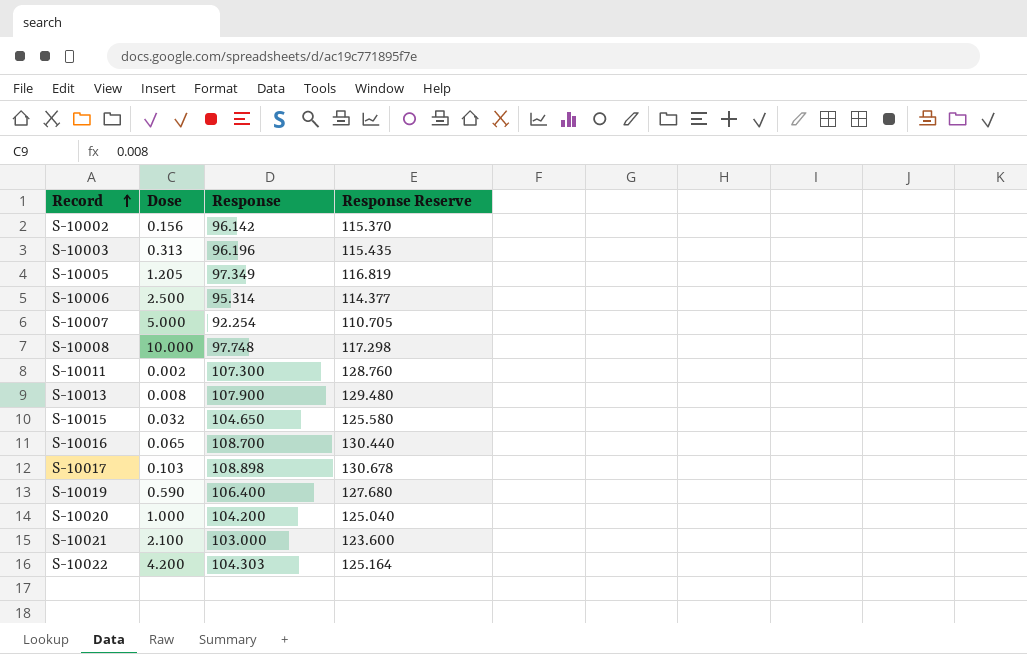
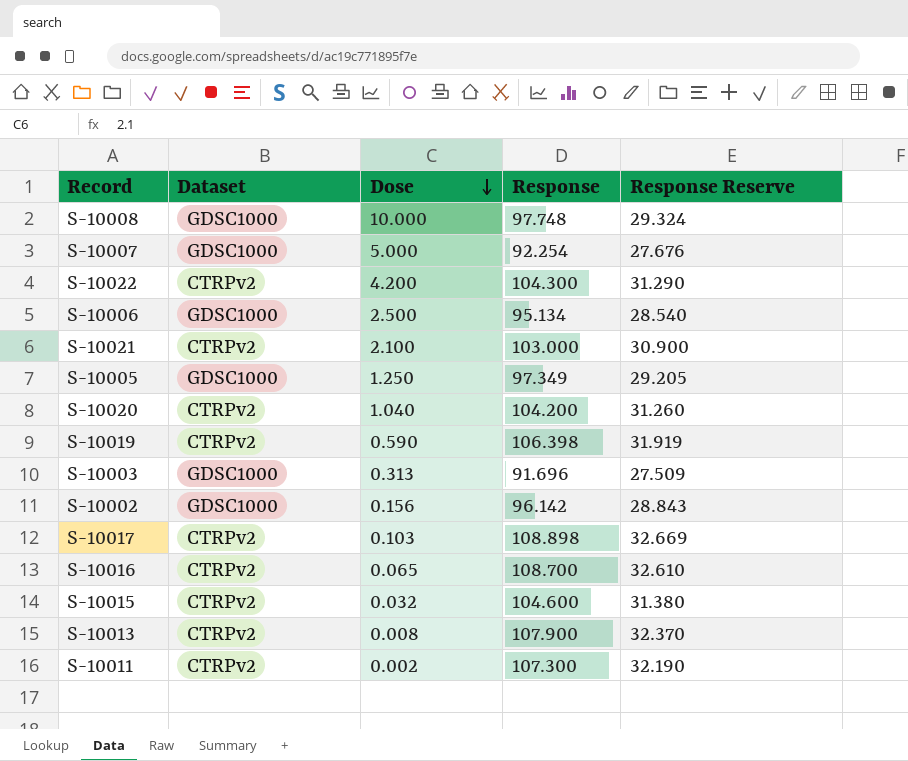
row order: Record ascending -> Dose descending
column Dataset | position: none -> 2
column Response Reserve | formula: [Response] * 1.2 -> [Response] * 0.3
S-10022 | Response: 104.303 -> 104.300
S-10006 | Response: 95.314 -> 95.134
S-10005 | Dose: 1.205 -> 1.250
S-10020 | Dose: 1.000 -> 1.040
S-10019 | Response: 106.400 -> 106.398
S-10003 | Response: 96.196 -> 91.696
S-10015 | Response: 104.650 -> 104.600

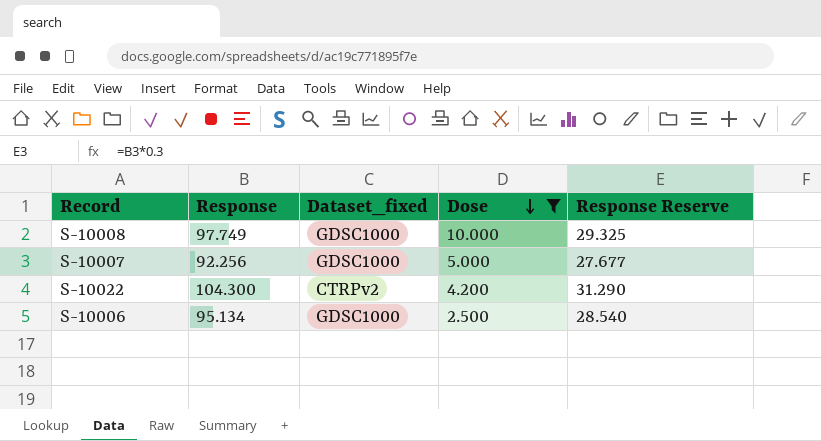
filter: none -> Dose >= 2.500
column Response | position: 4 -> 2
column name: Dataset -> Dataset_fixed
S-10008 | Response: 97.748 -> 97.749
S-10008 | Response Reserve: 29.324 -> 29.325
S-10007 | Response: 92.254 -> 92.256
S-10007 | Response Reserve: 27.676 -> 27.677

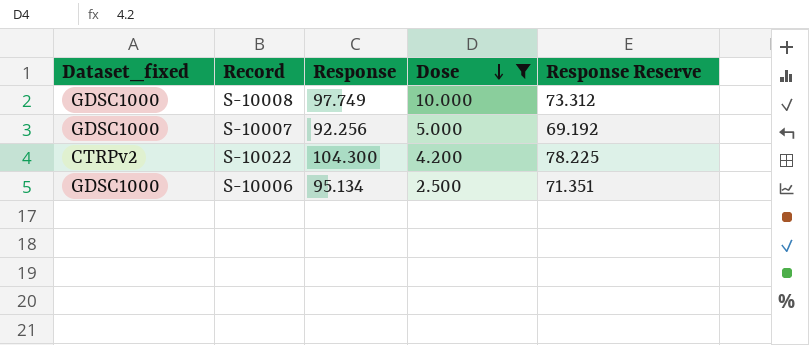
column Dataset_fixed | position: 3 -> 1
column Response Reserve | formula: [Response] * 0.3 -> [Response] * 0.75

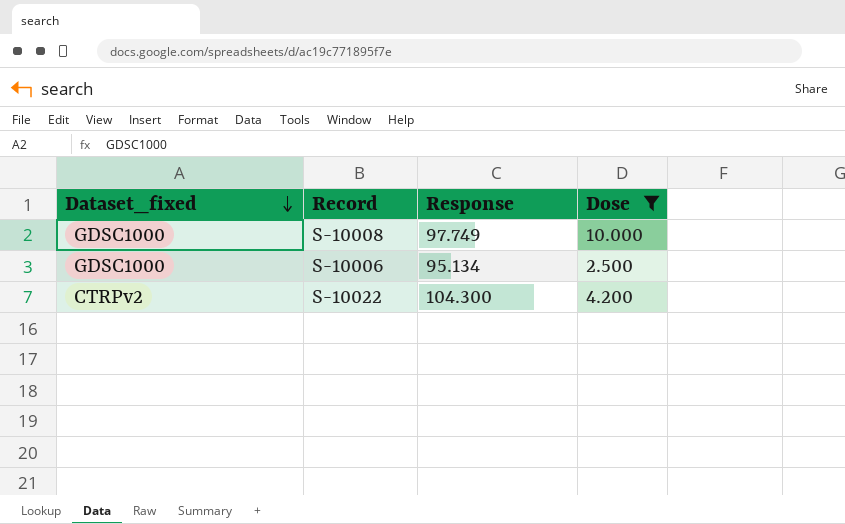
row order: Dose descending -> Dataset_fixed descending
column Response Reserve | formula: [Response] * 0.75 -> none
row S-10007: GDSC1000 | 92.256 | 5.000 | 69.192 -> none

